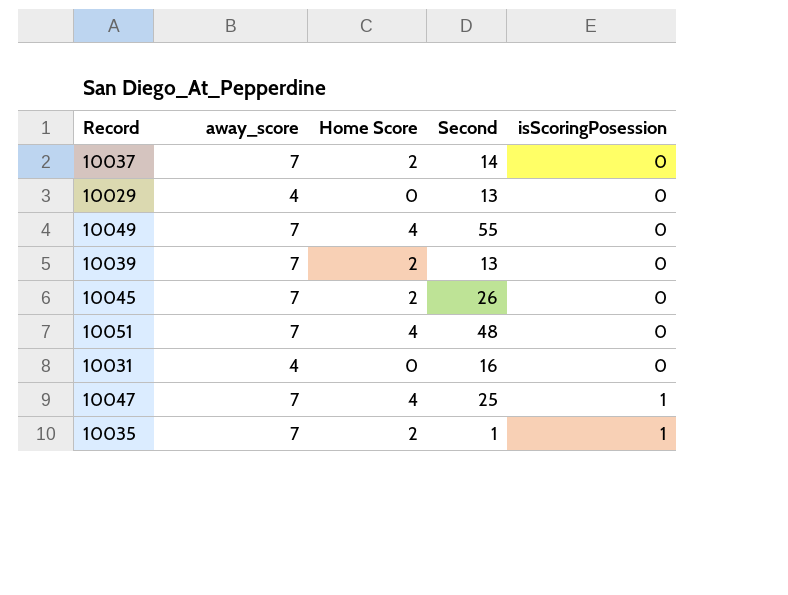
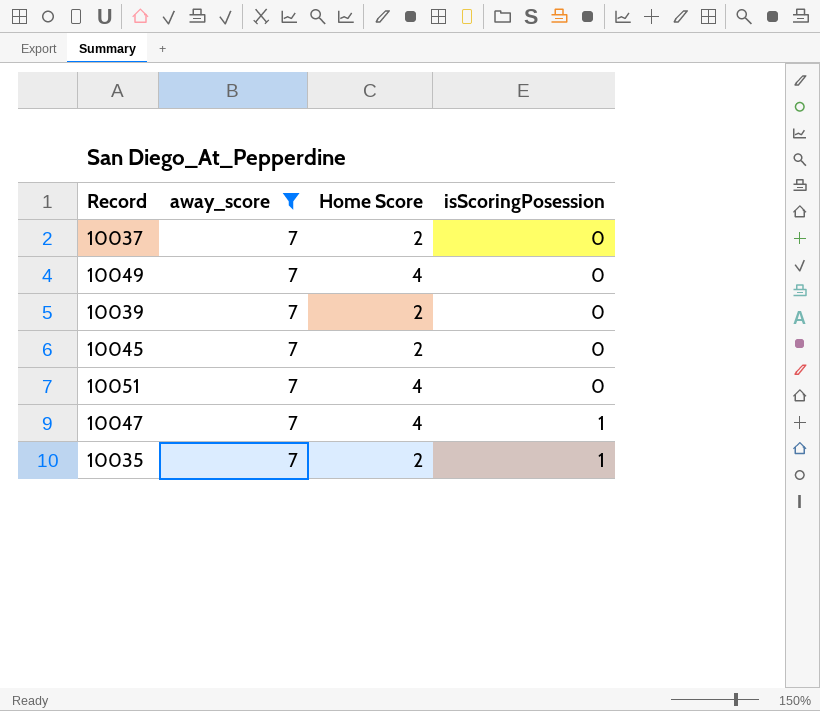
filter: none -> away_score = 7
column Second | position: 4 -> none

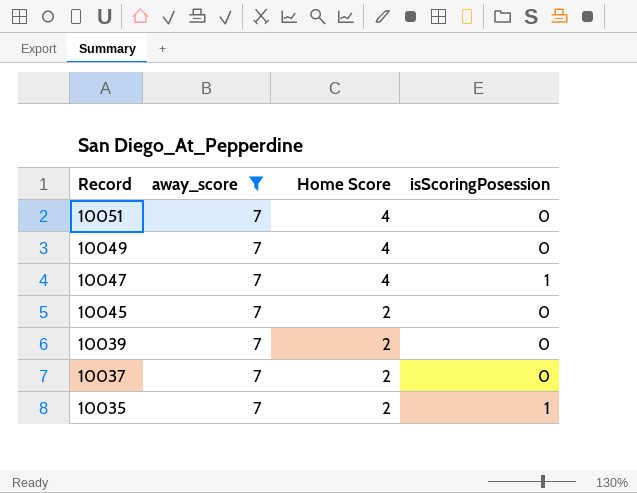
row order: isScoringPosession ascending -> Record descending

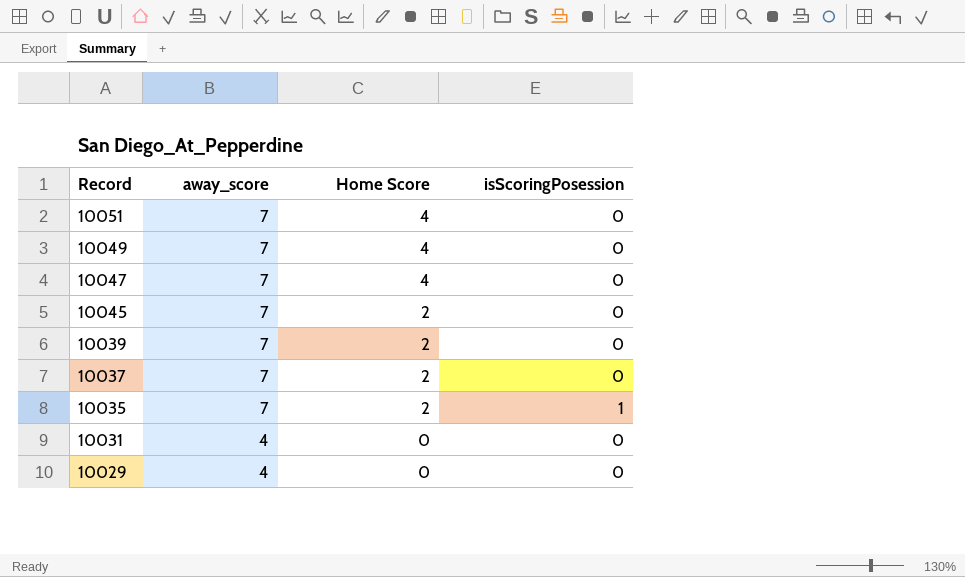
filter: away_score = 7 -> none
10047 | isScoringPosession: 1 -> 0

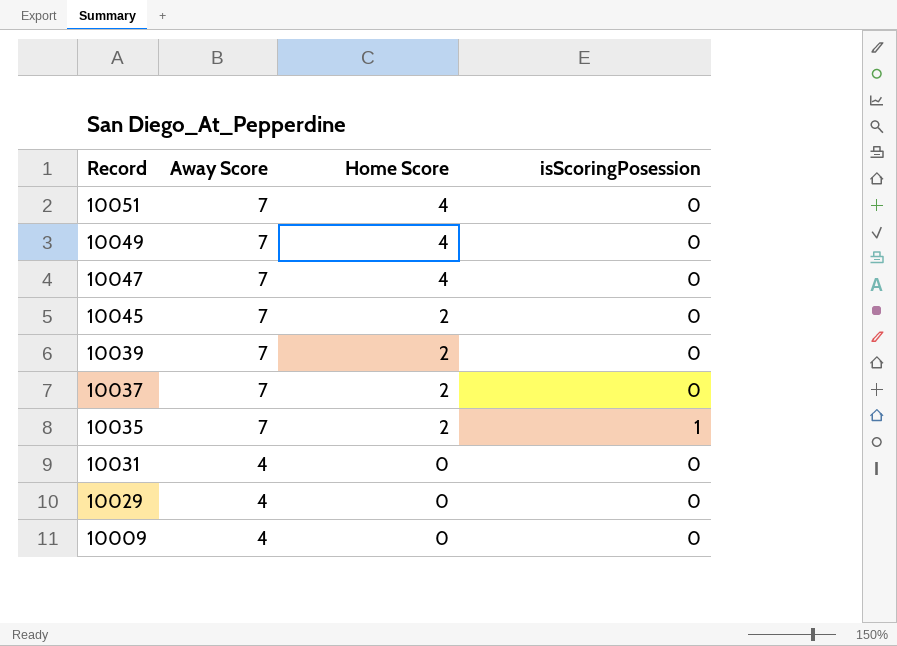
column name: away_score -> Away Score
row 10009: none -> 4 | 0 | 0

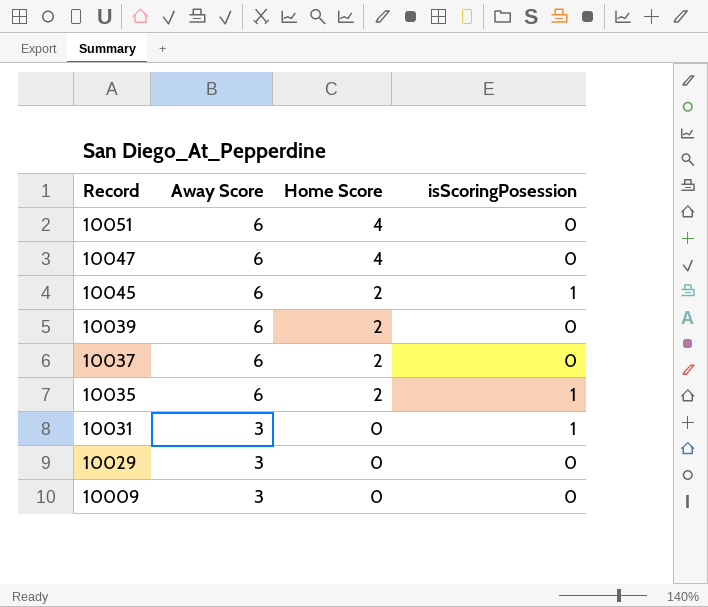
row 10049: 7 | 4 | 0 -> none
10051 | Away Score: 7 -> 6
10047 | Away Score: 7 -> 6
10045 | Away Score: 7 -> 6
10045 | isScoringPosession: 0 -> 1
10039 | Away Score: 7 -> 6
10037 | Away Score: 7 -> 6
10035 | Away Score: 7 -> 6
10031 | Away Score: 4 -> 3
10031 | isScoringPosession: 0 -> 1
10029 | Away Score: 4 -> 3
10009 | Away Score: 4 -> 3

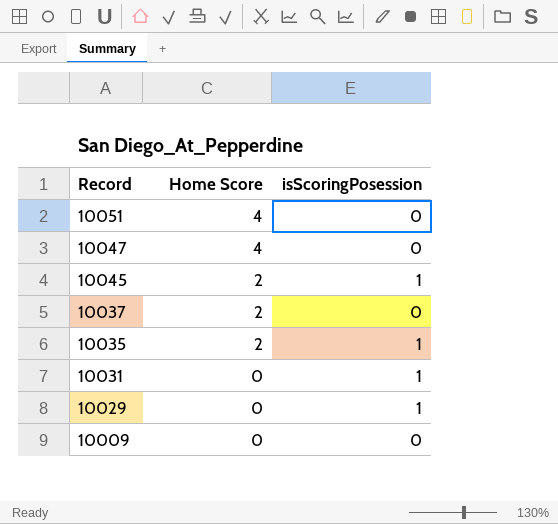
column Away Score | position: 2 -> none
row 10039: 6 | 2 | 0 -> none
10029 | isScoringPosession: 0 -> 1

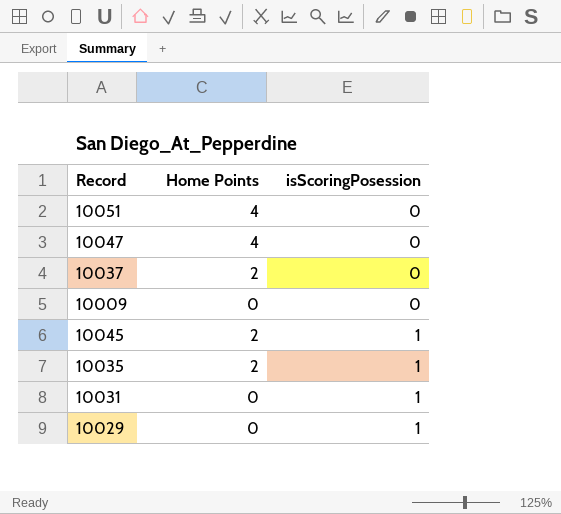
row order: Record descending -> isScoringPosession ascending
column name: Home Score -> Home Points

